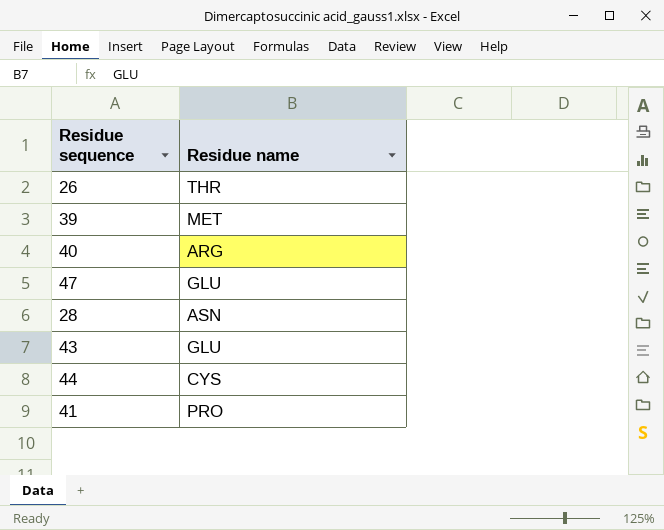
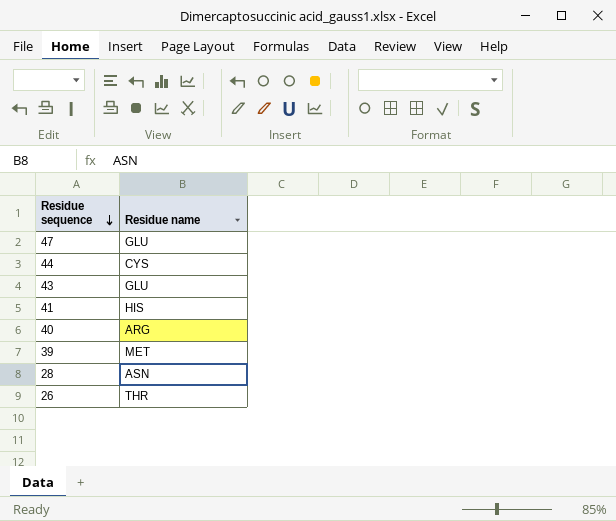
row order: none -> Residue sequence descending
41 | Residue name: PRO -> HIS

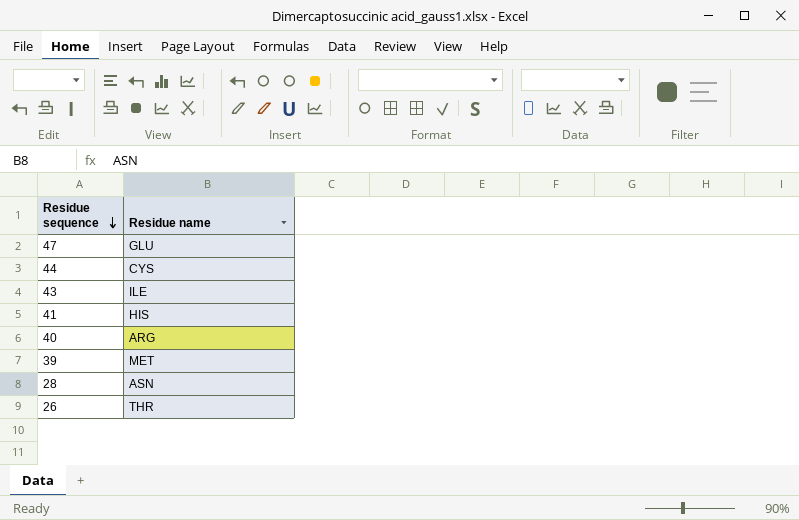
43 | Residue name: GLU -> ILE

